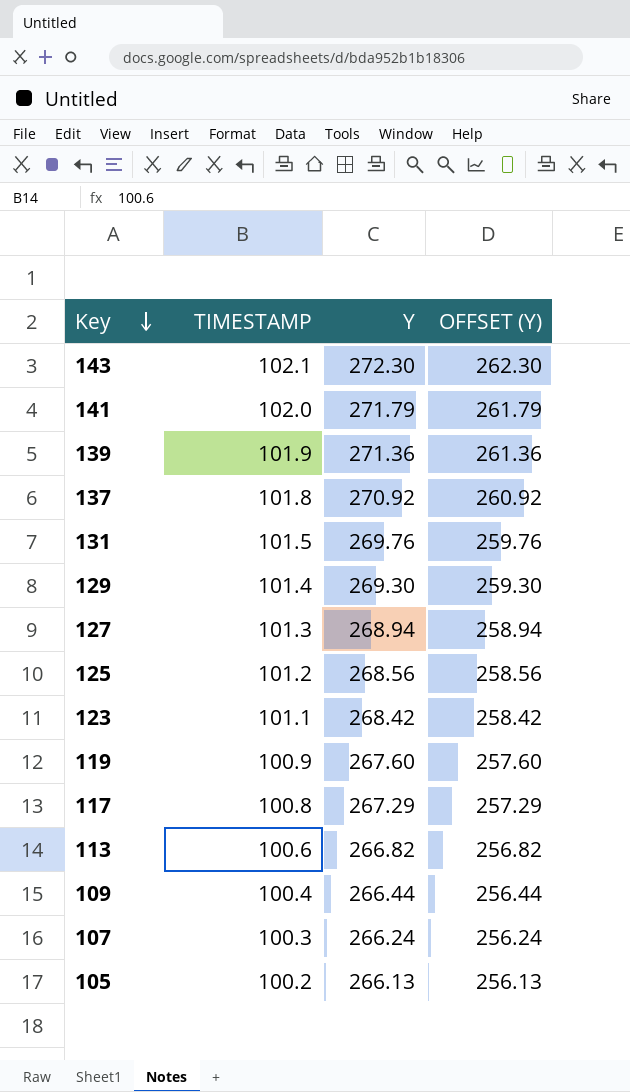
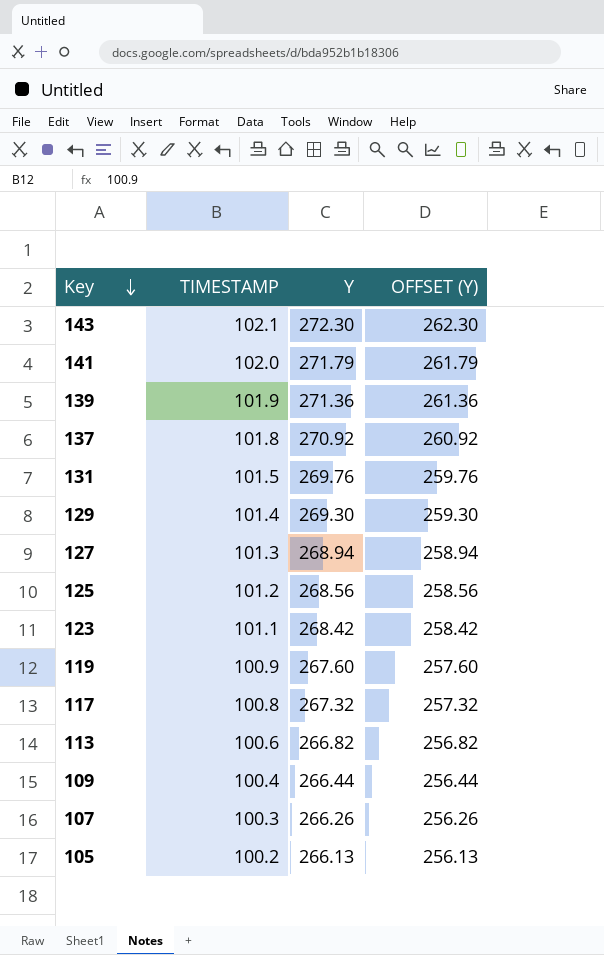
117 | Y: 267.29 -> 267.32
117 | OFFSET (Y): 257.29 -> 257.32
107 | Y: 266.24 -> 266.26
107 | OFFSET (Y): 256.24 -> 256.26

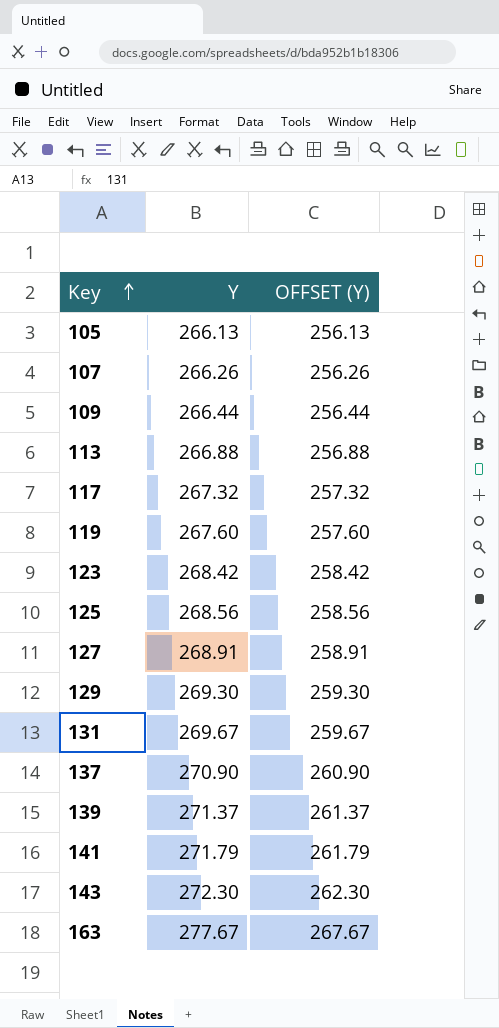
row order: Key descending -> Key ascending
column TIMESTAMP | position: 2 -> none
113 | Y: 266.82 -> 266.88
113 | OFFSET (Y): 256.82 -> 256.88
127 | Y: 268.94 -> 268.91
127 | OFFSET (Y): 258.94 -> 258.91
131 | Y: 269.76 -> 269.67
131 | OFFSET (Y): 259.76 -> 259.67
137 | Y: 270.92 -> 270.90
137 | OFFSET (Y): 260.92 -> 260.90
139 | Y: 271.36 -> 271.37
139 | OFFSET (Y): 261.36 -> 261.37
row 163: none -> 277.67 | 267.67

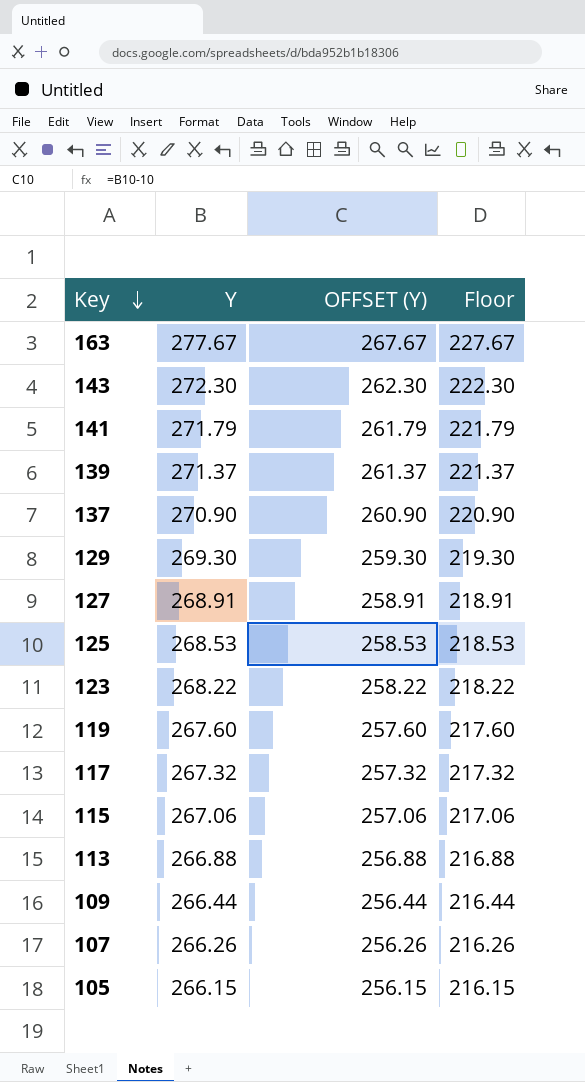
row order: Key ascending -> Key descending
column Floor | formula: none -> [Y] - 50
row 131: 269.67 | 259.67 -> none
125 | Y: 268.56 -> 268.53
125 | OFFSET (Y): 258.56 -> 258.53
123 | Y: 268.42 -> 268.22
123 | OFFSET (Y): 258.42 -> 258.22
row 115: none -> 267.06 | 257.06 | 217.06
105 | Y: 266.13 -> 266.15
105 | OFFSET (Y): 256.13 -> 256.15

